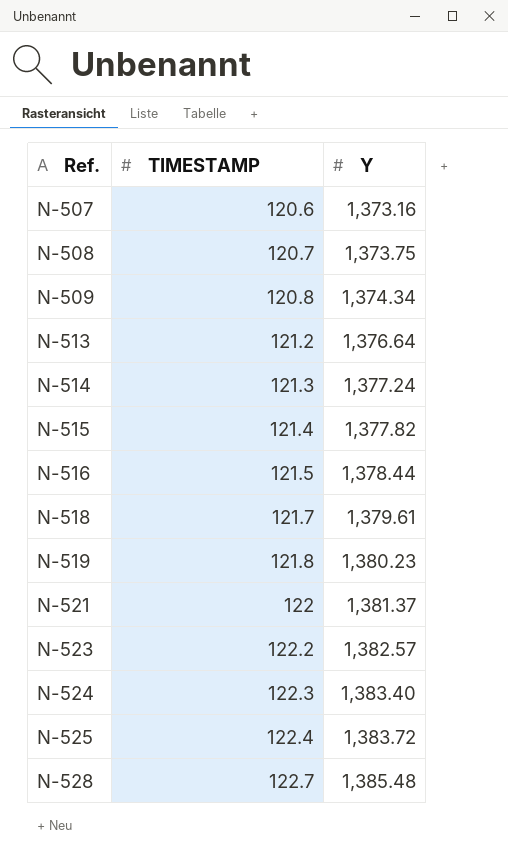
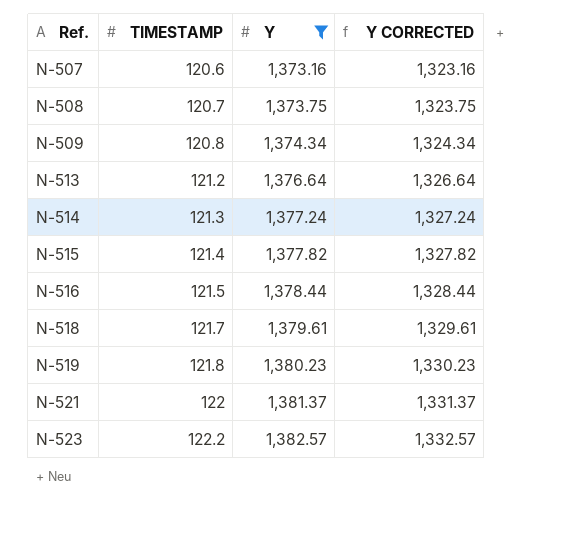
filter: none -> Y <= 1,382.57
column Y CORRECTED | formula: none -> [Y] - 50

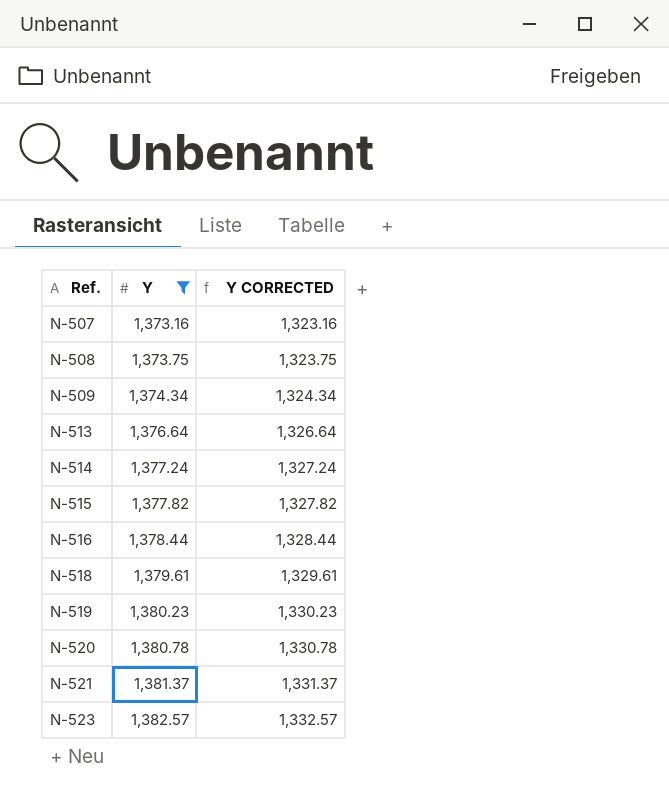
column TIMESTAMP | position: 2 -> none
row N-520: none -> 1,380.78 | 1,330.78

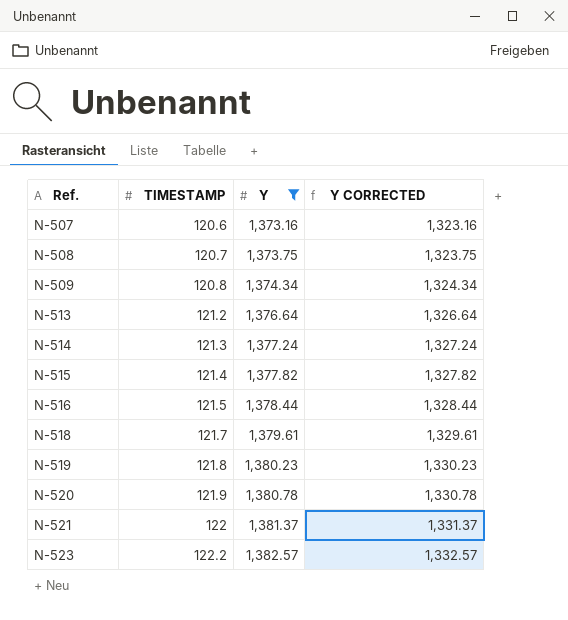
column TIMESTAMP | position: none -> 2

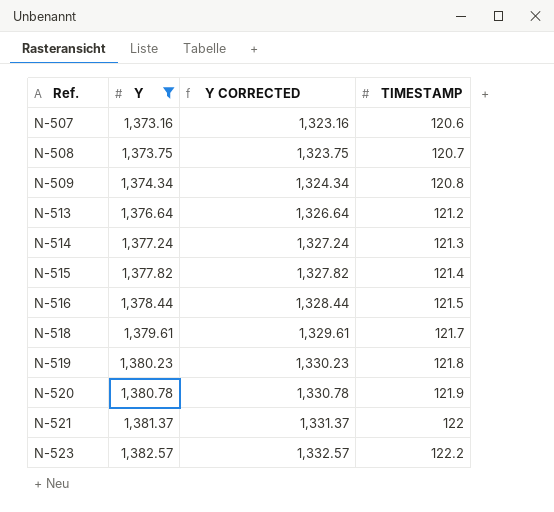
column TIMESTAMP | position: 2 -> 4

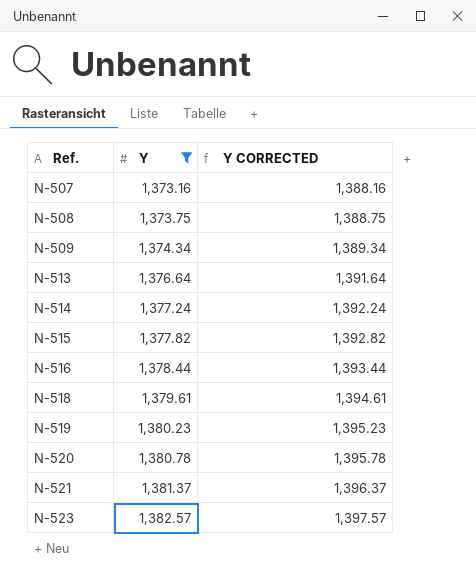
column TIMESTAMP | position: 4 -> none
column Y CORRECTED | formula: [Y] - 50 -> [Y] + 15

